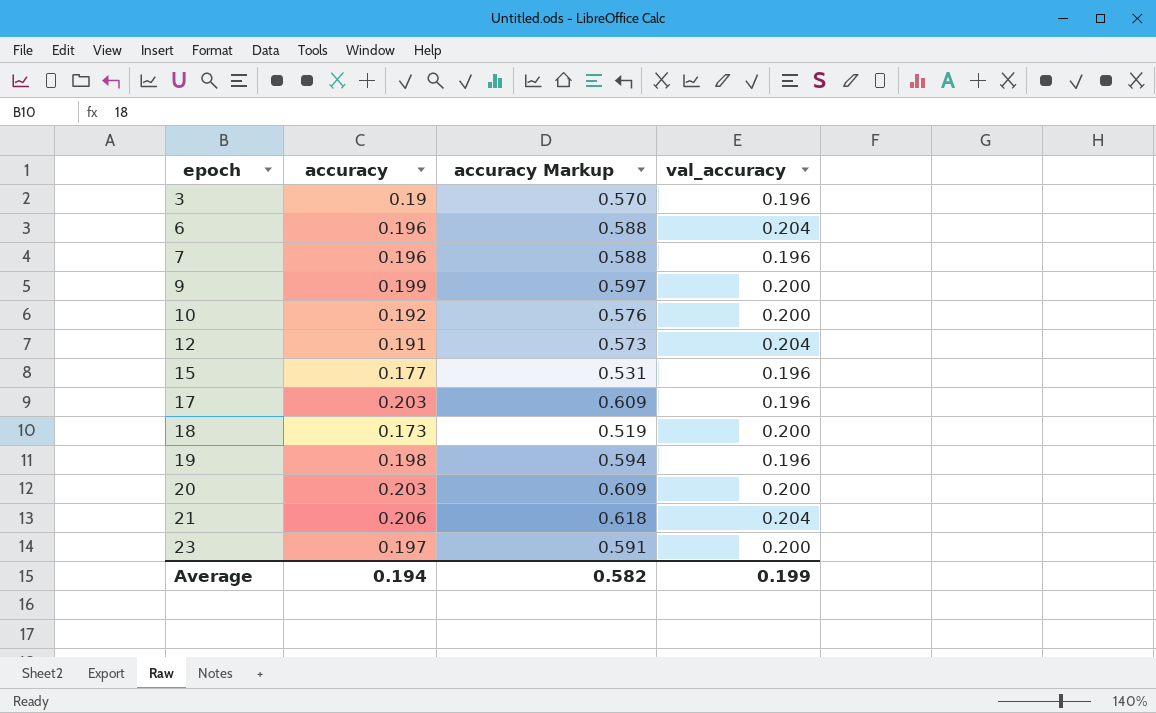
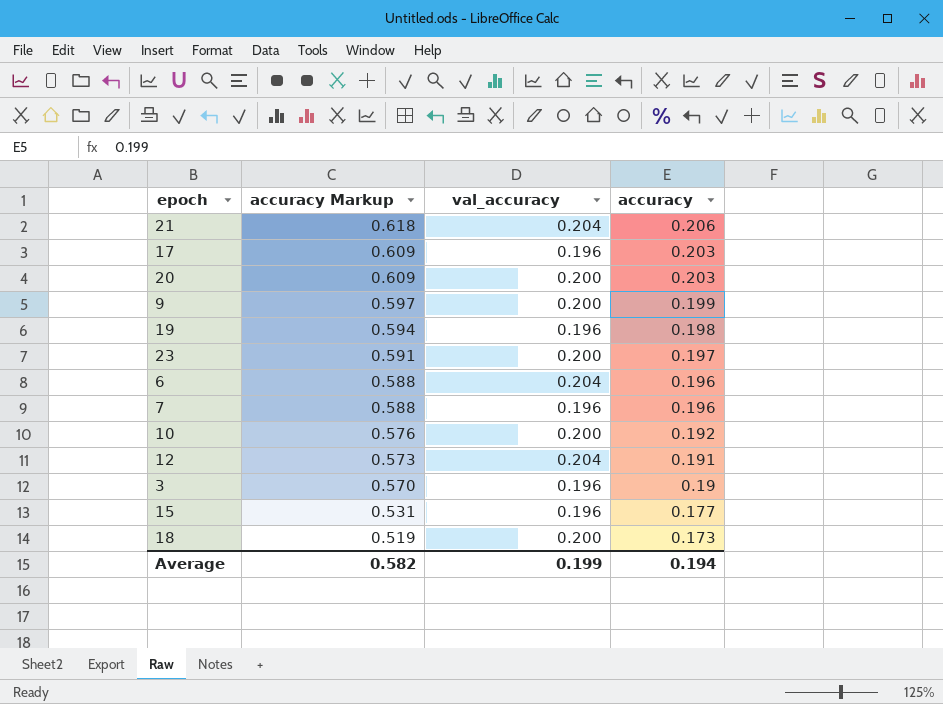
row order: epoch ascending -> accuracy Markup descending
column accuracy | position: 2 -> 4

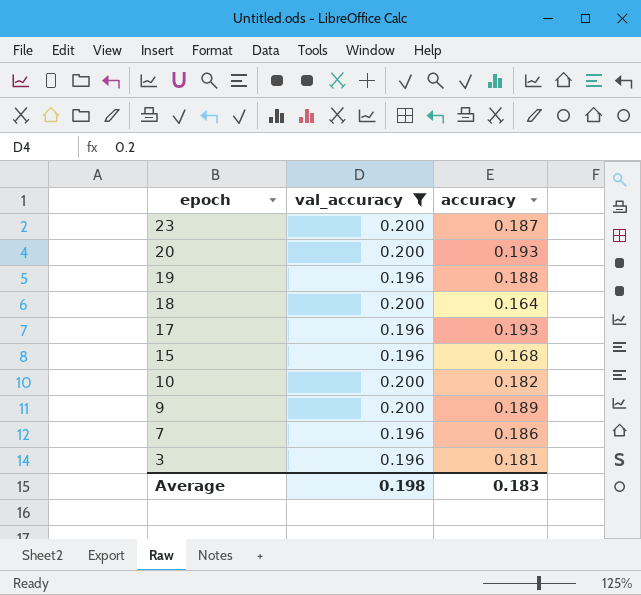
filter: none -> val_accuracy != 0.204
row order: accuracy Markup descending -> epoch descending
column accuracy Markup | formula: [accuracy] * 3 -> none
23 | accuracy: 0.197 -> 0.187
20 | accuracy: 0.203 -> 0.193
19 | accuracy: 0.198 -> 0.188
18 | accuracy: 0.173 -> 0.164
17 | accuracy: 0.203 -> 0.193
15 | accuracy: 0.177 -> 0.168
10 | accuracy: 0.192 -> 0.182
9 | accuracy: 0.199 -> 0.189
7 | accuracy: 0.196 -> 0.186
3 | accuracy: 0.19 -> 0.181
Average | val_accuracy: 0.199 -> 0.198
Average | accuracy: 0.194 -> 0.183

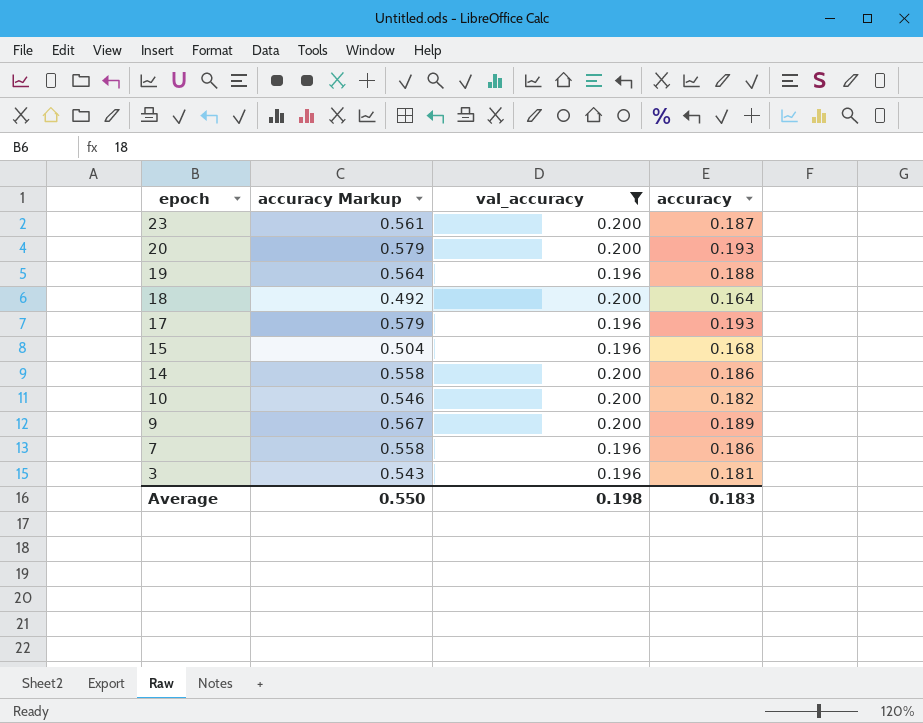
column accuracy Markup | formula: none -> [accuracy] * 3
row 14: none -> 0.558 | 0.200 | 0.186

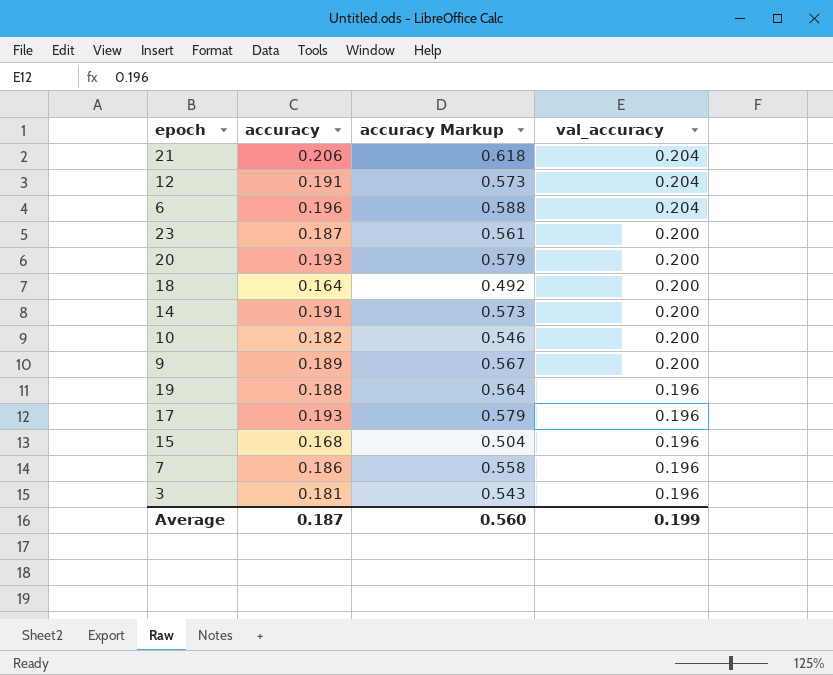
filter: val_accuracy != 0.204 -> none
row order: epoch descending -> val_accuracy descending
column accuracy | position: 4 -> 2
14 | accuracy: 0.186 -> 0.191
14 | accuracy Markup: 0.558 -> 0.573
Average | accuracy: 0.183 -> 0.187
Average | accuracy Markup: 0.550 -> 0.560
Average | val_accuracy: 0.198 -> 0.199

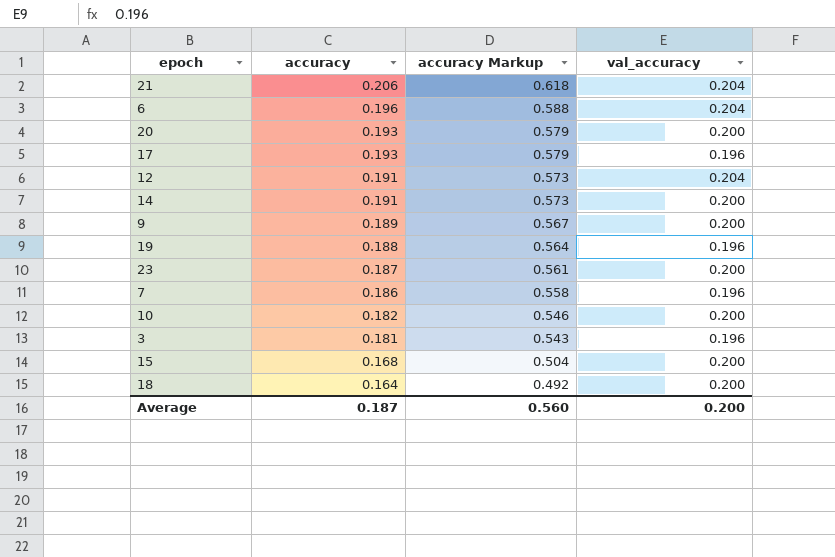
row order: val_accuracy descending -> accuracy descending
15 | val_accuracy: 0.196 -> 0.200
Average | val_accuracy: 0.199 -> 0.200

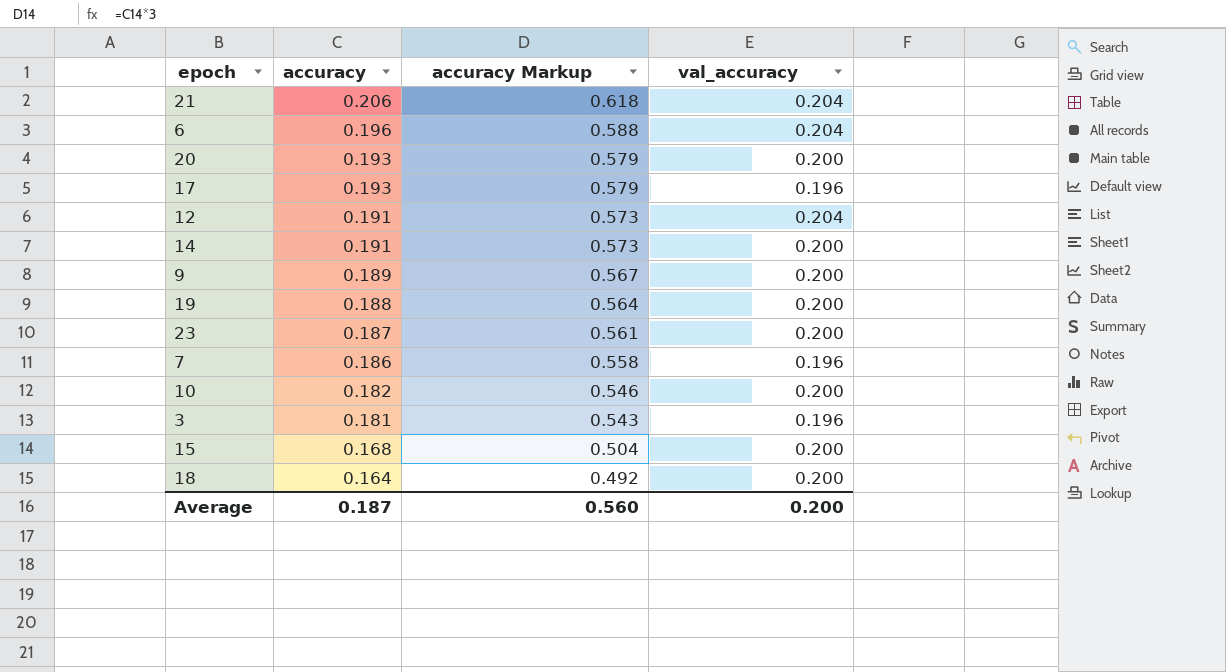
19 | val_accuracy: 0.196 -> 0.200

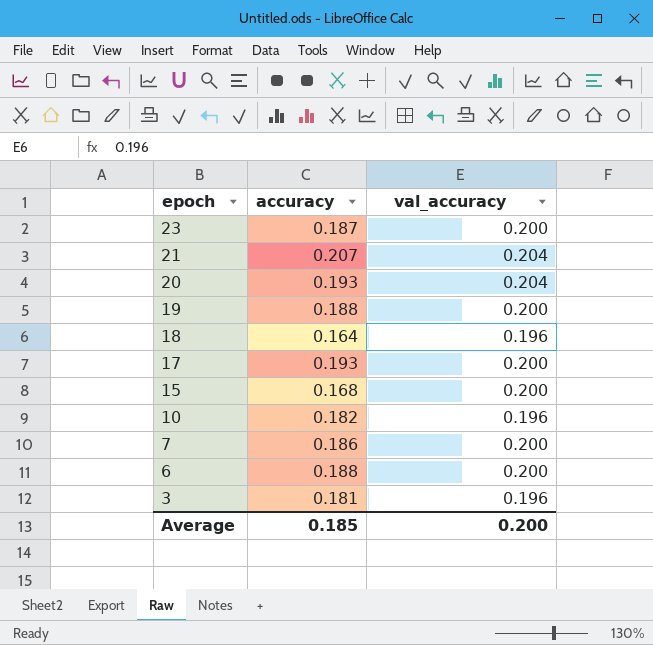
row order: accuracy descending -> epoch descending
column accuracy Markup | formula: [accuracy] * 3 -> none
row 12: 0.191 | 0.573 | 0.204 -> none
row 14: 0.191 | 0.573 | 0.200 -> none
row 9: 0.189 | 0.567 | 0.200 -> none
21 | accuracy: 0.206 -> 0.207
20 | val_accuracy: 0.200 -> 0.204
18 | val_accuracy: 0.200 -> 0.196
17 | val_accuracy: 0.196 -> 0.200
10 | val_accuracy: 0.200 -> 0.196
7 | val_accuracy: 0.196 -> 0.200
6 | accuracy: 0.196 -> 0.188
6 | val_accuracy: 0.204 -> 0.200
Average | accuracy: 0.187 -> 0.185

